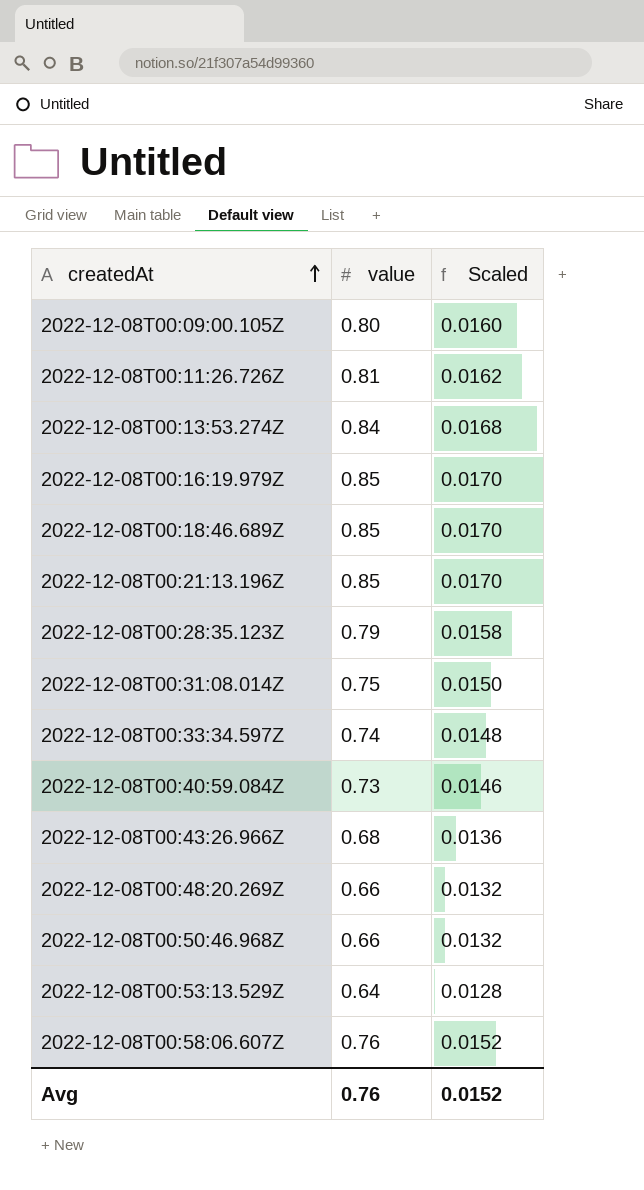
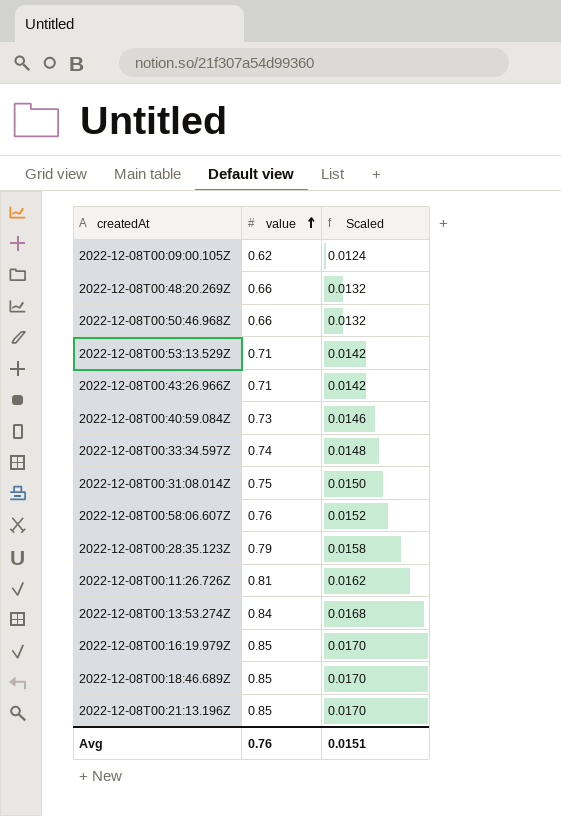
row order: createdAt ascending -> value ascending
2022-12-08T00:09:00.105Z | value: 0.80 -> 0.62
2022-12-08T00:09:00.105Z | Scaled: 0.0160 -> 0.0124
2022-12-08T00:53:13.529Z | value: 0.64 -> 0.71
2022-12-08T00:53:13.529Z | Scaled: 0.0128 -> 0.0142
2022-12-08T00:43:26.966Z | value: 0.68 -> 0.71
2022-12-08T00:43:26.966Z | Scaled: 0.0136 -> 0.0142
Avg | Scaled: 0.0152 -> 0.0151

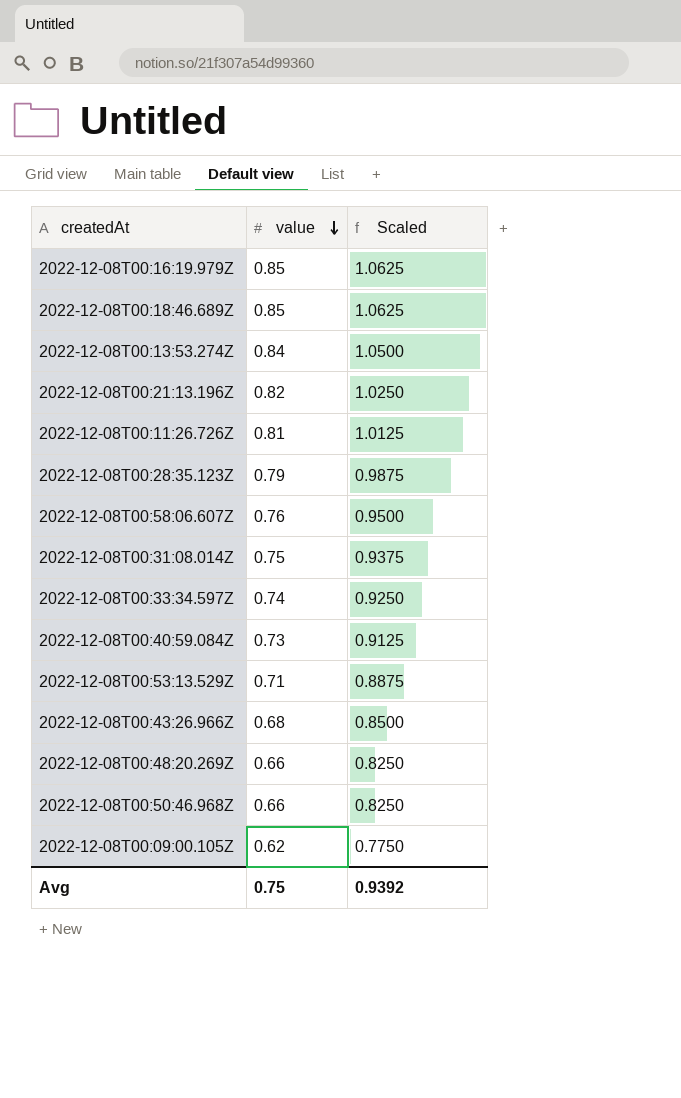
row order: value ascending -> value descending
column Scaled | formula: [value] * 0.02 -> [value] * 1.25
2022-12-08T00:21:13.196Z | value: 0.85 -> 0.82
2022-12-08T00:43:26.966Z | value: 0.71 -> 0.68
Avg | value: 0.76 -> 0.75
Avg | Scaled: 0.0151 -> 0.9392

